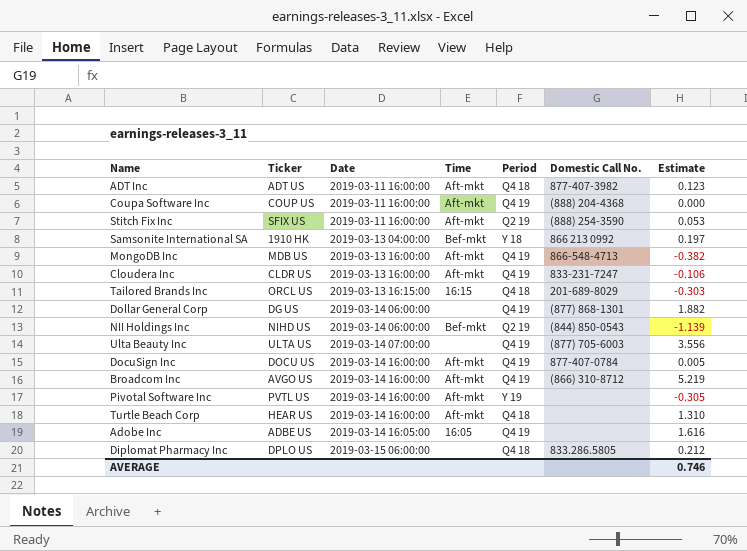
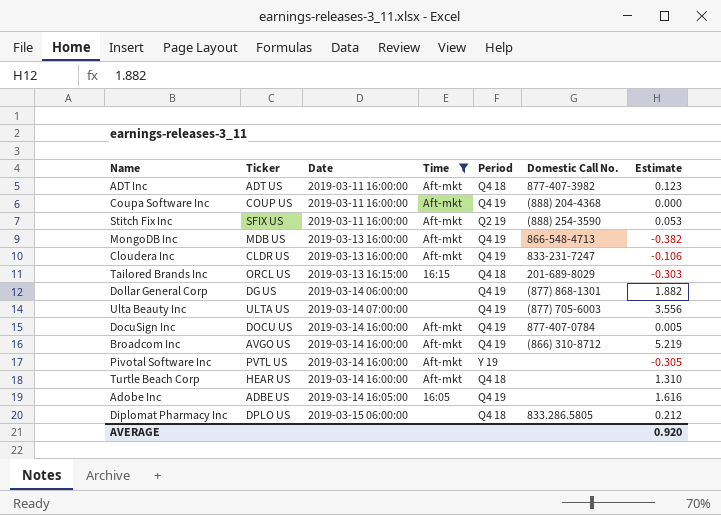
filter: none -> Time != Bef-mkt
AVERAGE | Estimate: 0.746 -> 0.920

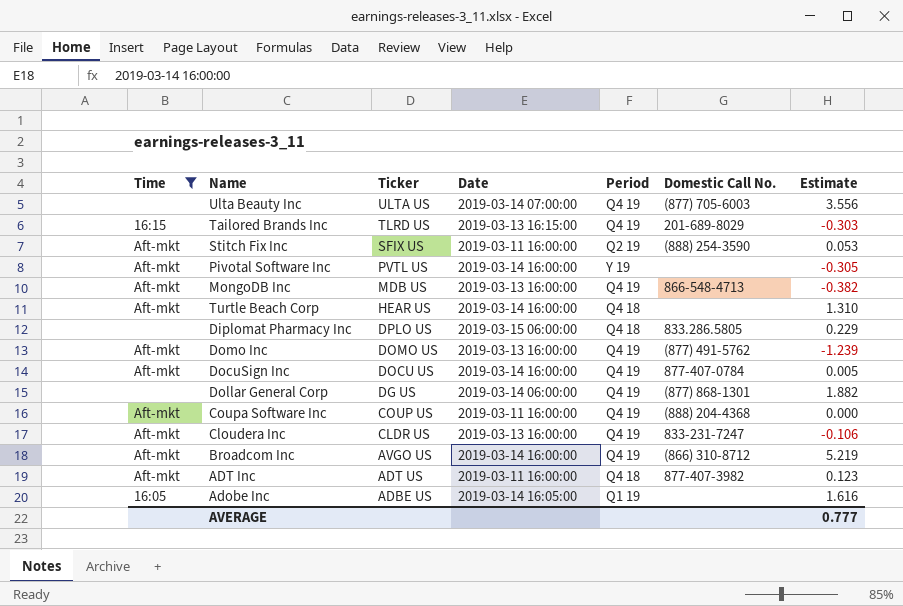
row order: Date ascending -> Ticker descending
column Time | position: 4 -> 1
Tailored Brands Inc | Ticker: ORCL US -> TLRD US
Tailored Brands Inc | Period: Q4 18 -> Q4 19
Diplomat Pharmacy Inc | Estimate: 0.212 -> 0.229
row Domo Inc: none -> Aft-mkt | DOMO US | 2019-03-13 16:00:00 | Q4 19 | (877) 491-5762 | -1.239
Adobe Inc | Period: Q4 19 -> Q1 19
AVERAGE | Estimate: 0.920 -> 0.777

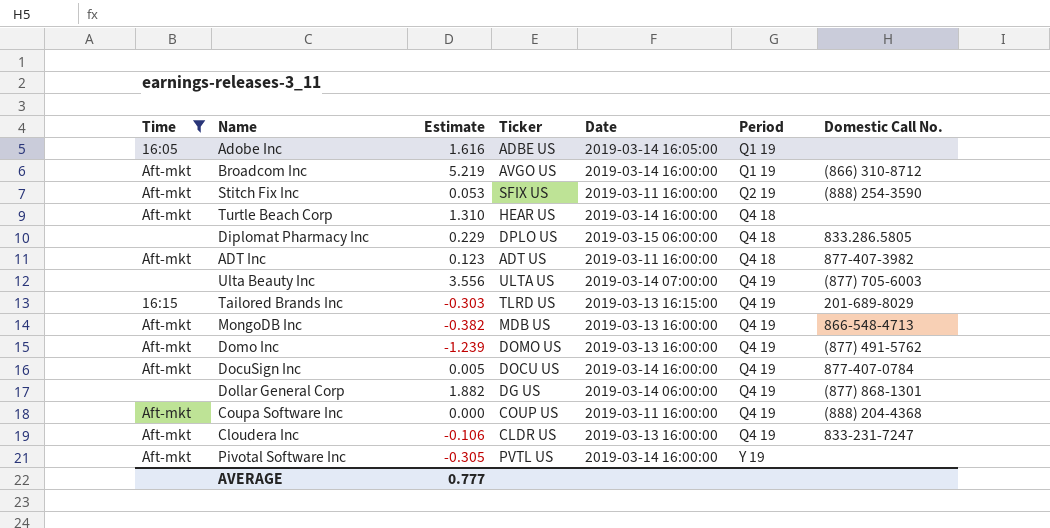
row order: Ticker descending -> Period ascending
column Estimate | position: 7 -> 3
Broadcom Inc | Period: Q4 19 -> Q1 19

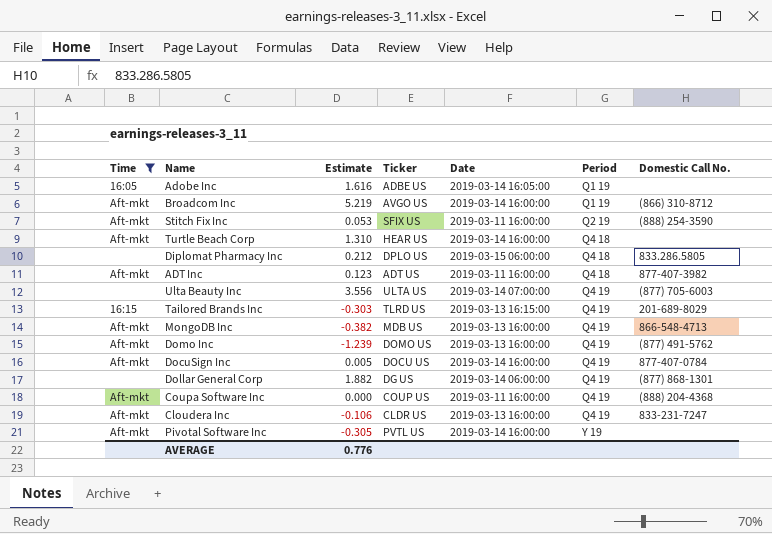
Diplomat Pharmacy Inc | Estimate: 0.229 -> 0.212
AVERAGE | Estimate: 0.777 -> 0.776

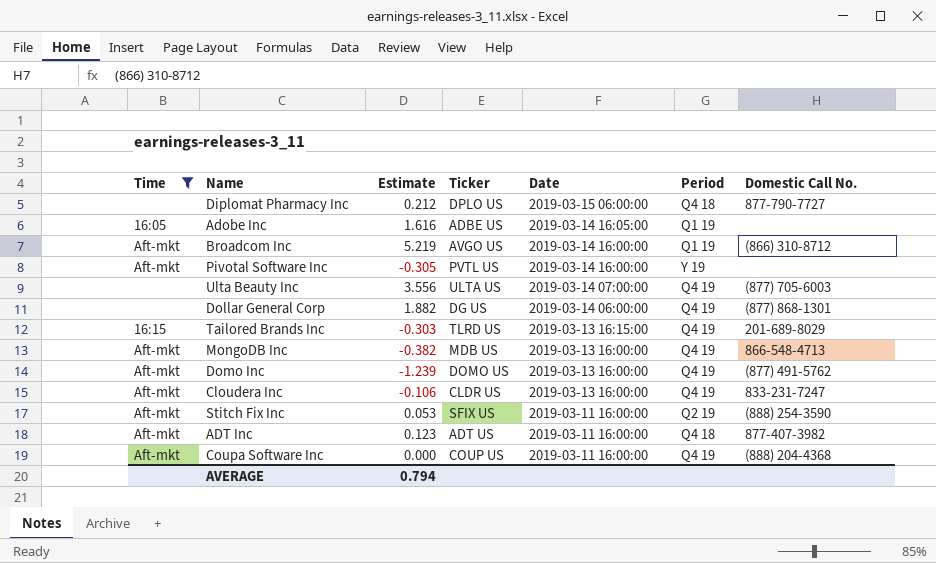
row order: Period ascending -> Date descending
row Turtle Beach Corp: Aft-mkt | 1.310 | HEAR US | 2019-03-14 16:00:00 | Q4 18 | none -> none
row DocuSign Inc: Aft-mkt | 0.005 | DOCU US | 2019-03-14 16:00:00 | Q4 19 | 877-407-0784 -> none
Diplomat Pharmacy Inc | Domestic Call No.: 833.286.5805 -> 877-790-7727
AVERAGE | Estimate: 0.776 -> 0.794

